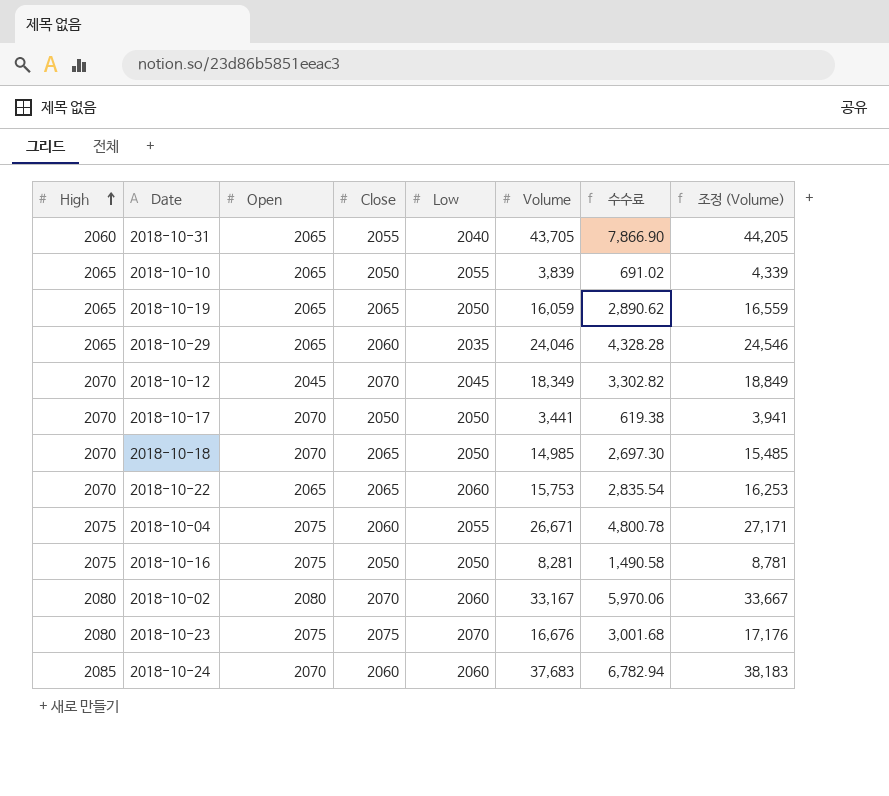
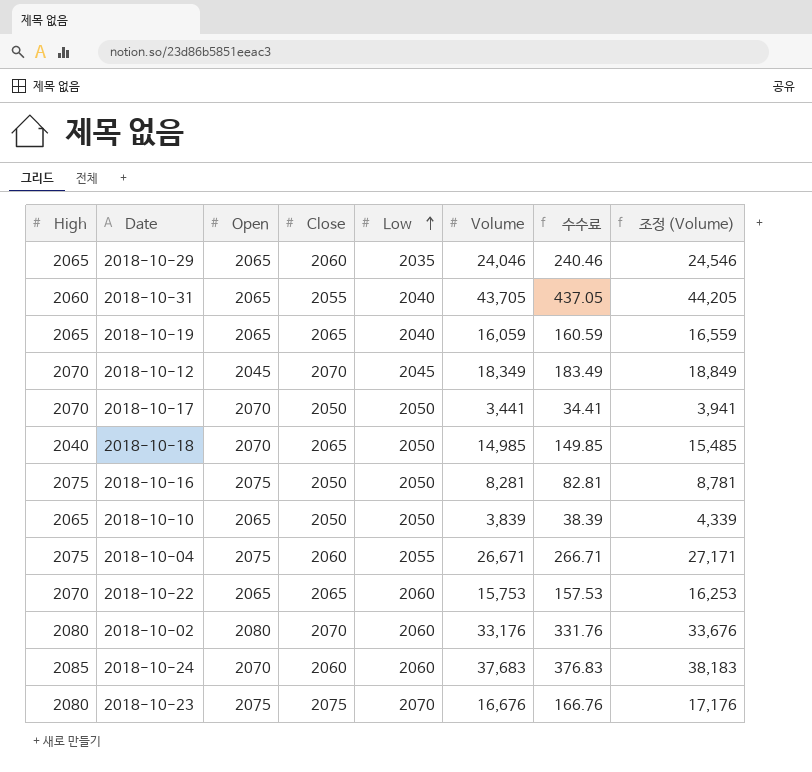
row order: High ascending -> Low ascending
column 수수료 | formula: [Volume] * 0.18 -> [Volume] * 0.01
2018-10-19 | Low: 2050 -> 2040
2018-10-18 | High: 2070 -> 2040
2018-10-10 | Low: 2055 -> 2050
2018-10-02 | Volume: 33,167 -> 33,176
2018-10-02 | 조정 (Volume): 33,667 -> 33,676

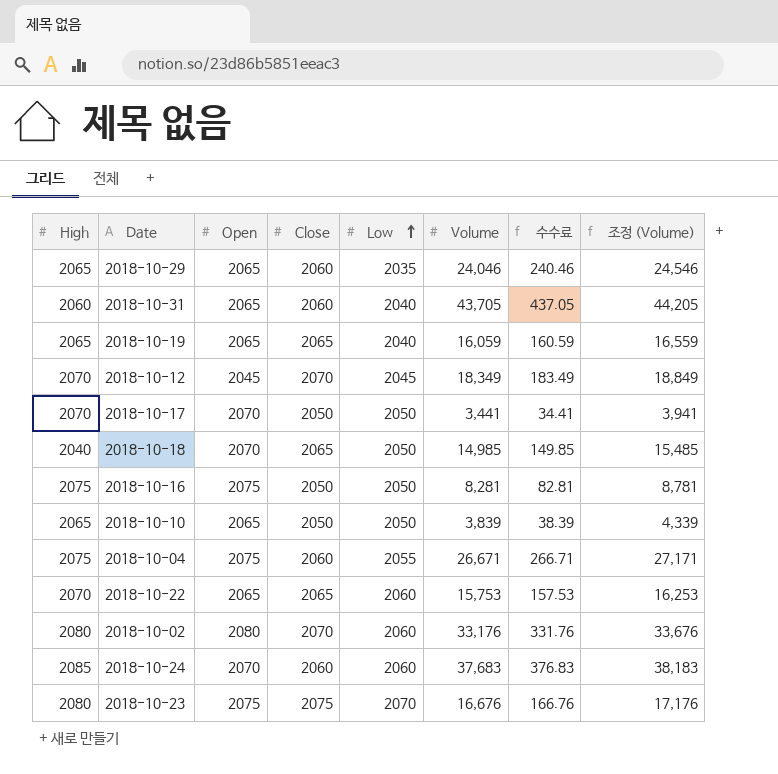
2018-10-31 | Close: 2055 -> 2060

